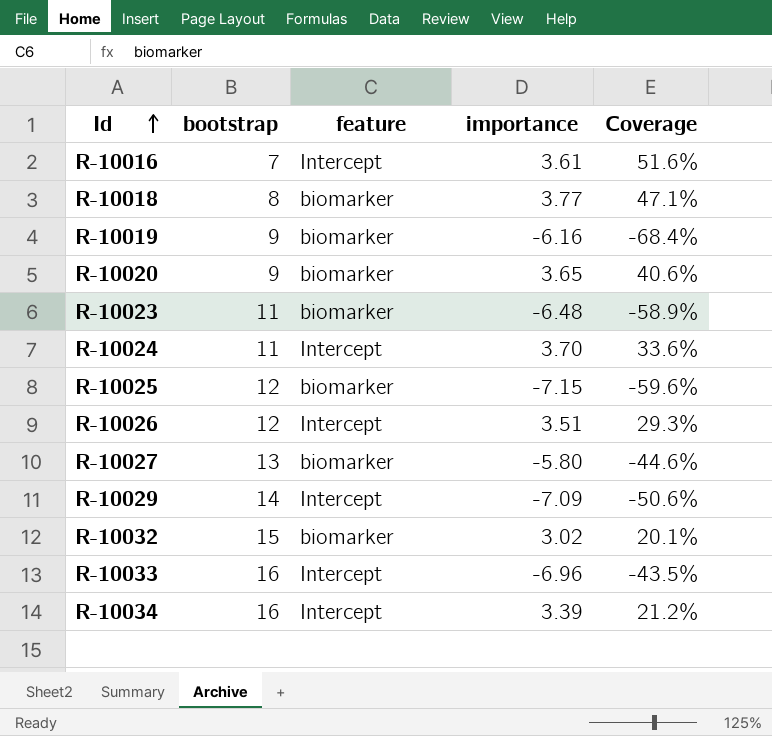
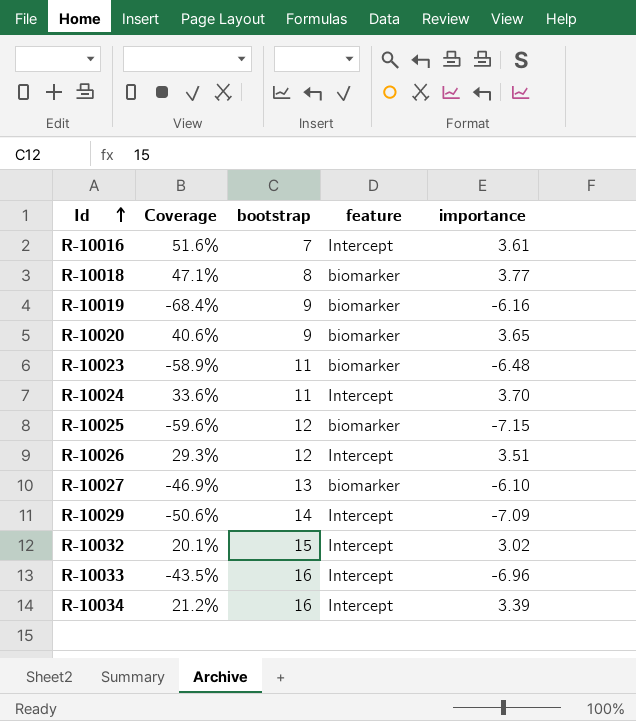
column Coverage | position: 5 -> 2
R-10027 | Coverage: -44.6% -> -46.9%
R-10027 | importance: -5.80 -> -6.10
R-10032 | feature: biomarker -> Intercept

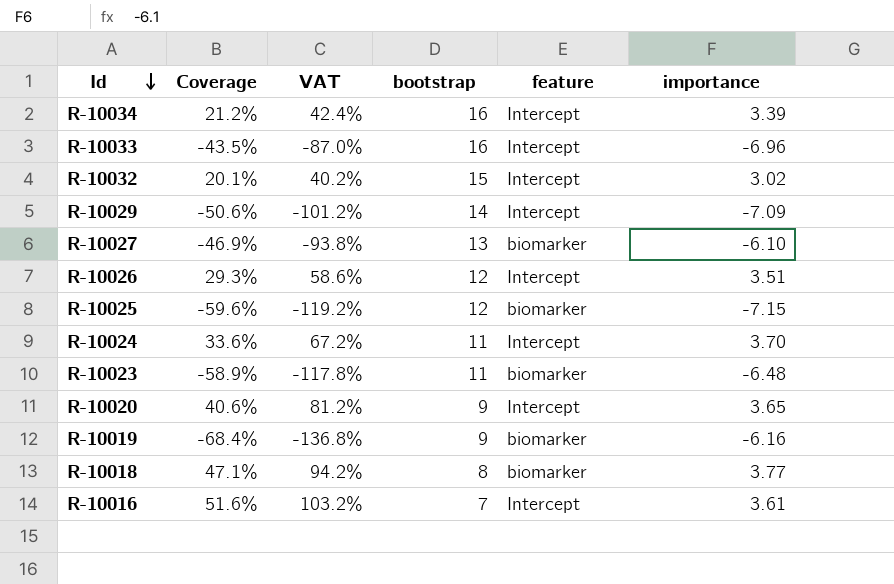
row order: Id ascending -> Id descending
column VAT | formula: none -> [Coverage] * 2
R-10020 | feature: biomarker -> Intercept

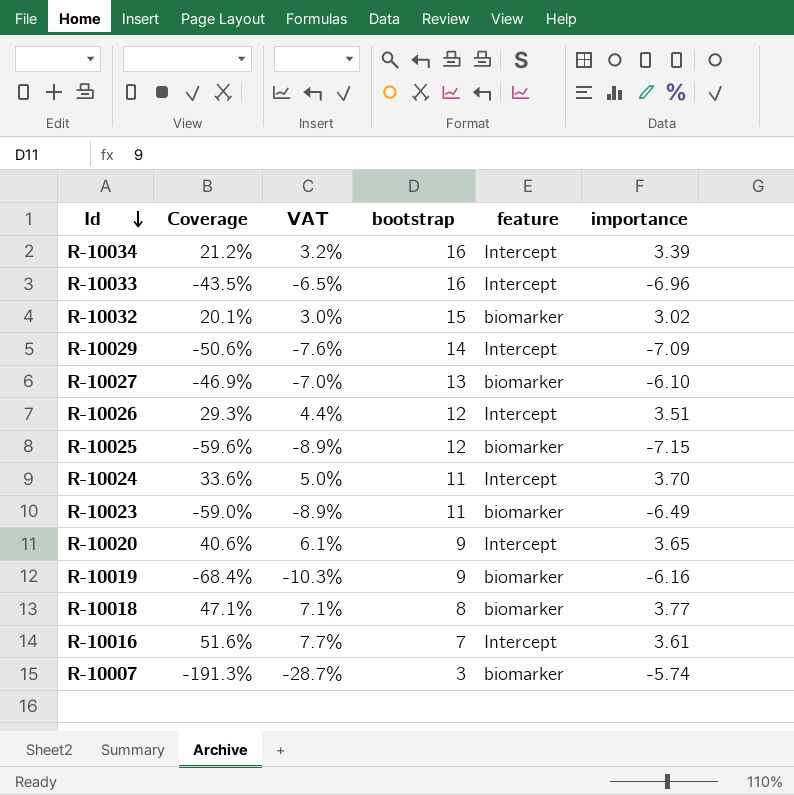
column VAT | formula: [Coverage] * 2 -> [Coverage] * 0.15
R-10032 | feature: Intercept -> biomarker
R-10023 | Coverage: -58.9% -> -59.0%
R-10023 | importance: -6.48 -> -6.49
row R-10007: none -> -191.3% | -28.7% | 3 | biomarker | -5.74

